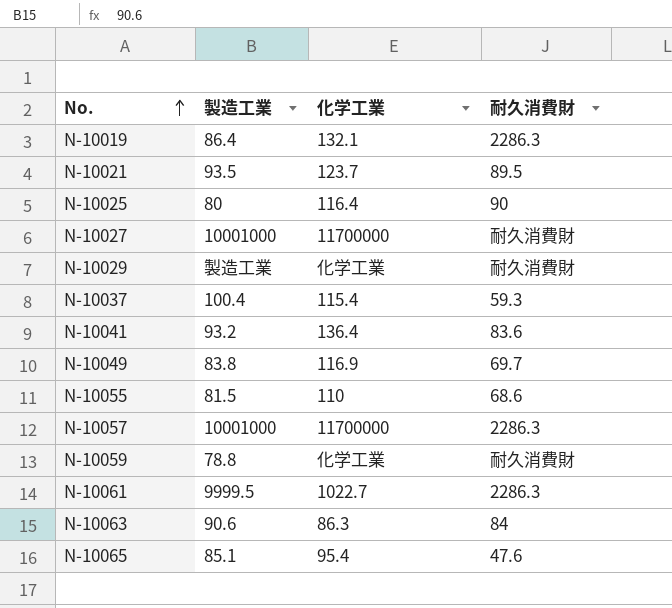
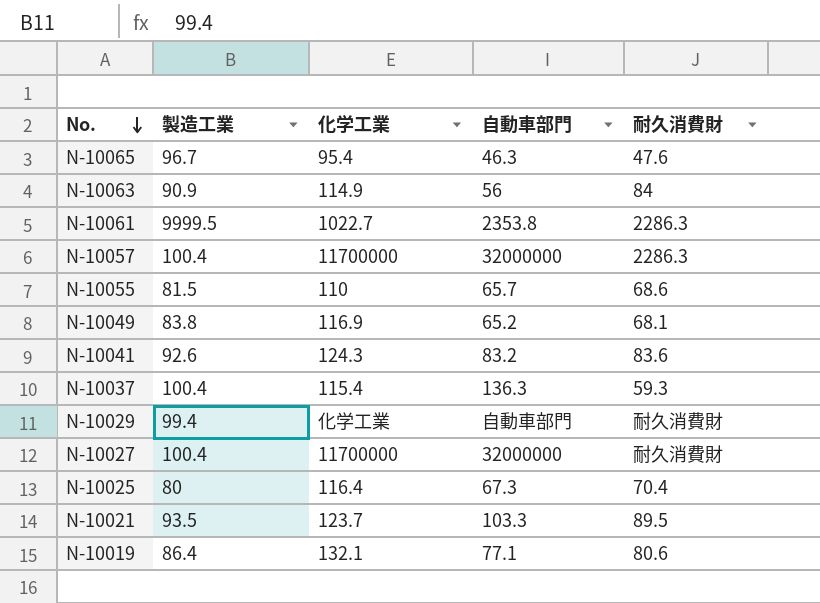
row order: No. ascending -> No. descending
column 自動車部門 | position: none -> 4
row N-10059: 78.8 | 化学工業 | 耐久消費財 -> none
N-10065 | 製造工業: 85.1 -> 96.7
N-10063 | 製造工業: 90.6 -> 90.9
N-10063 | 化学工業: 86.3 -> 114.9
N-10057 | 製造工業: 10001000 -> 100.4
N-10049 | 耐久消費財: 69.7 -> 68.1
N-10041 | 製造工業: 93.2 -> 92.6
N-10041 | 化学工業: 136.4 -> 124.3
N-10029 | 製造工業: 製造工業 -> 99.4
N-10027 | 製造工業: 10001000 -> 100.4
N-10025 | 耐久消費財: 90 -> 70.4
N-10019 | 耐久消費財: 2286.3 -> 80.6

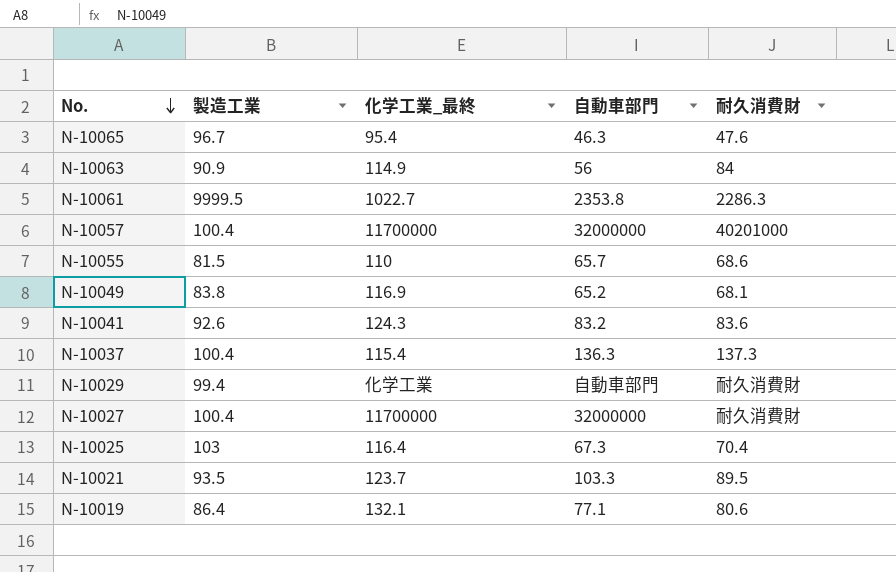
column name: 化学工業 -> 化学工業_最終
N-10057 | 耐久消費財: 2286.3 -> 40201000
N-10037 | 耐久消費財: 59.3 -> 137.3
N-10025 | 製造工業: 80 -> 103

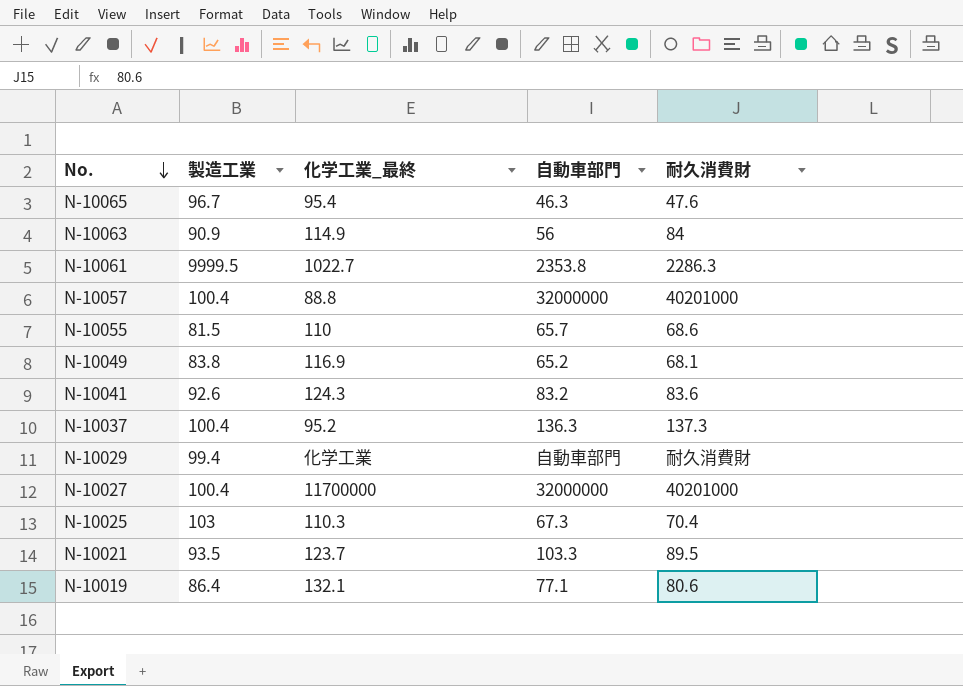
N-10057 | 化学工業_最終: 11700000 -> 88.8
N-10037 | 化学工業_最終: 115.4 -> 95.2
N-10027 | 耐久消費財: 耐久消費財 -> 40201000
N-10025 | 化学工業_最終: 116.4 -> 110.3

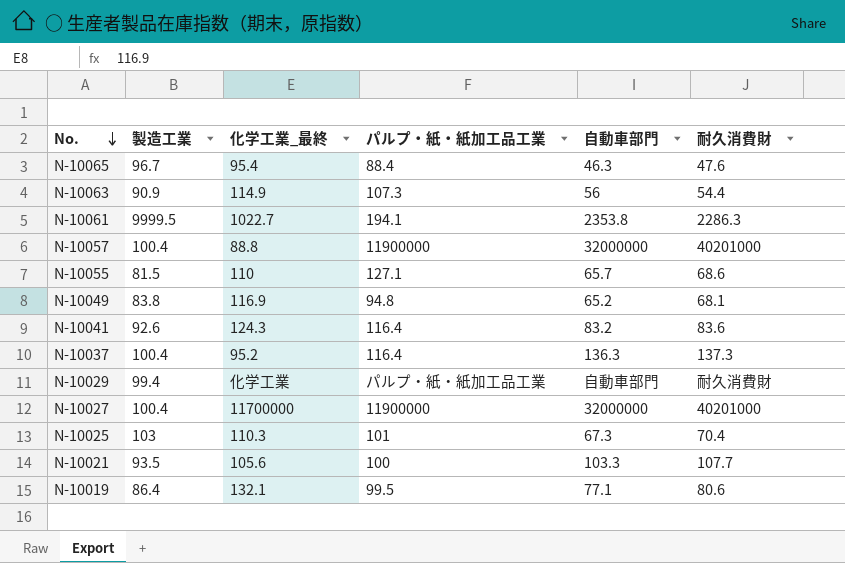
column パルプ・紙・紙加工品工業 | position: none -> 4
N-10063 | 耐久消費財: 84 -> 54.4
N-10021 | 化学工業_最終: 123.7 -> 105.6
N-10021 | 耐久消費財: 89.5 -> 107.7

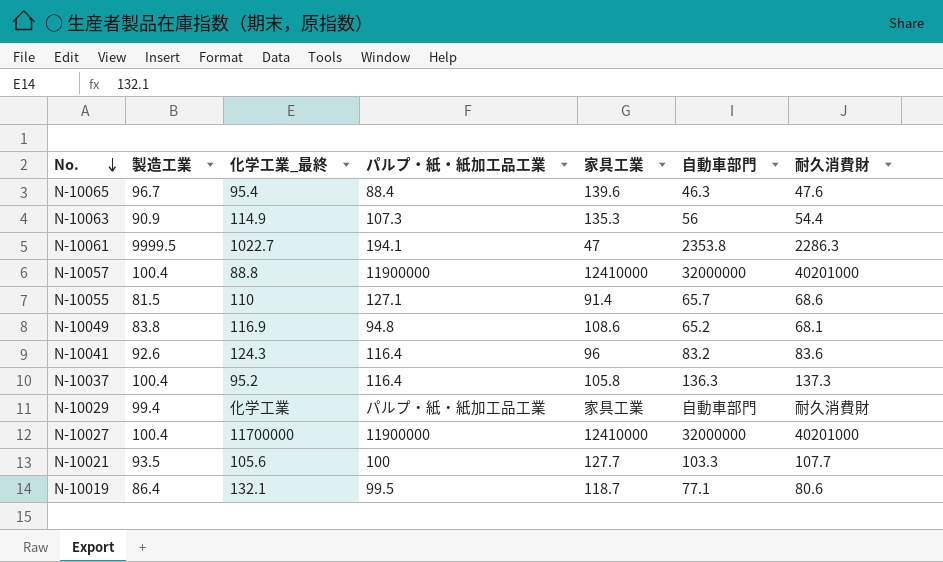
column 家具工業 | position: none -> 5
row N-10025: 103 | 110.3 | 101 | 67.3 | 70.4 -> none

